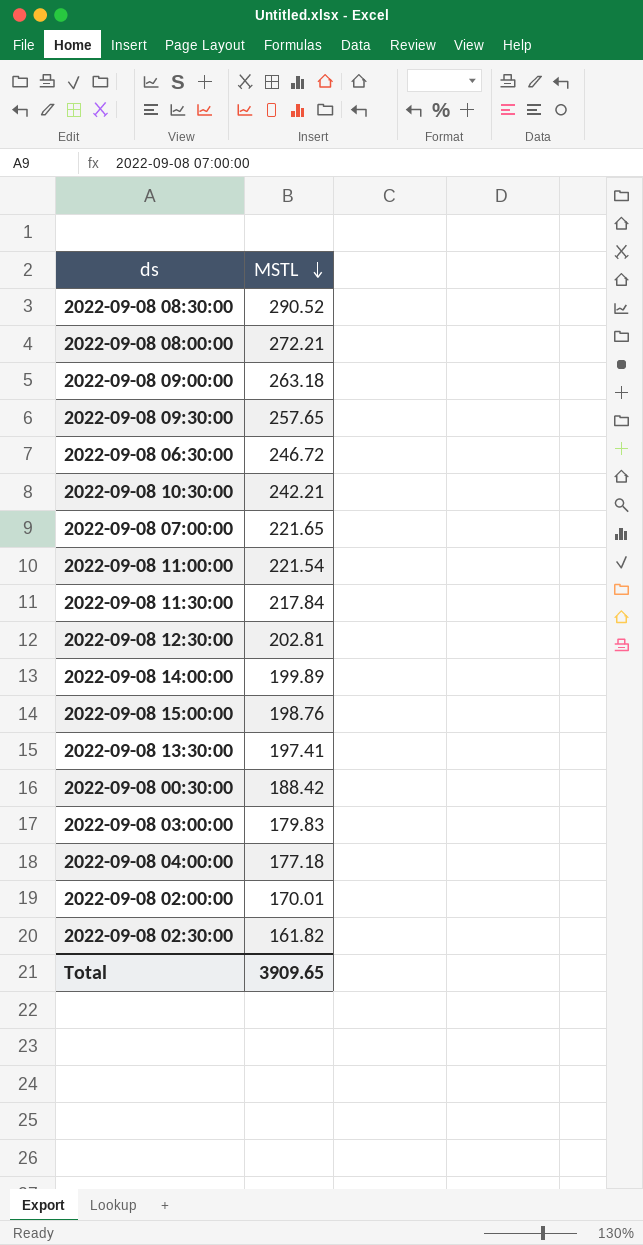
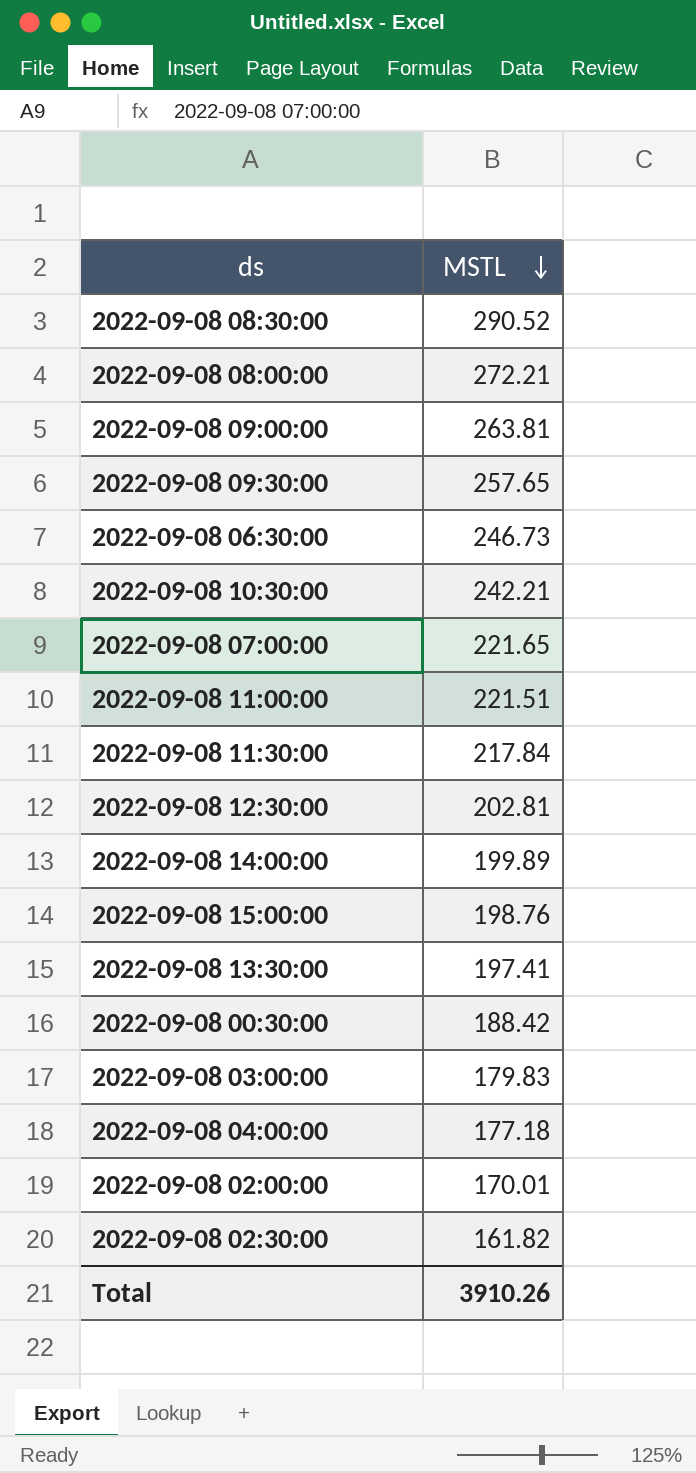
2022-09-08 09:00:00 | MSTL: 263.18 -> 263.81
2022-09-08 06:30:00 | MSTL: 246.72 -> 246.73
2022-09-08 11:00:00 | MSTL: 221.54 -> 221.51
Total | MSTL: 3909.65 -> 3910.26

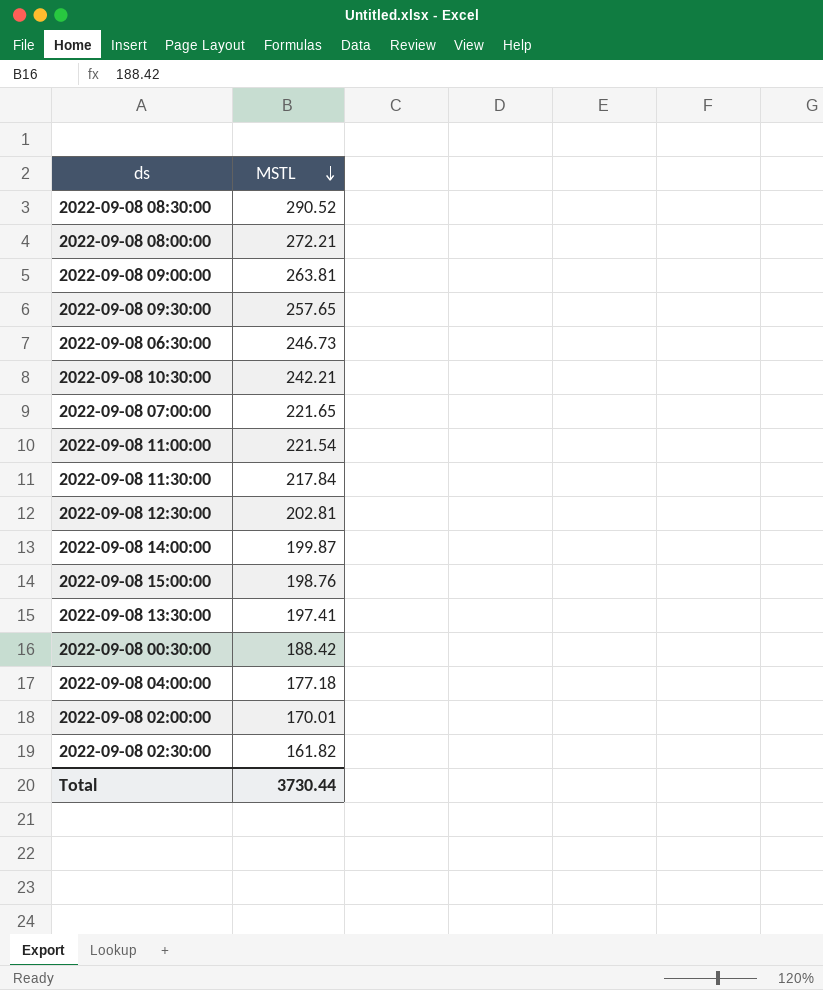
row 2022-09-08 03:00:00: 179.83 -> none
2022-09-08 11:00:00 | MSTL: 221.51 -> 221.54
2022-09-08 14:00:00 | MSTL: 199.89 -> 199.87
Total | MSTL: 3910.26 -> 3730.44

